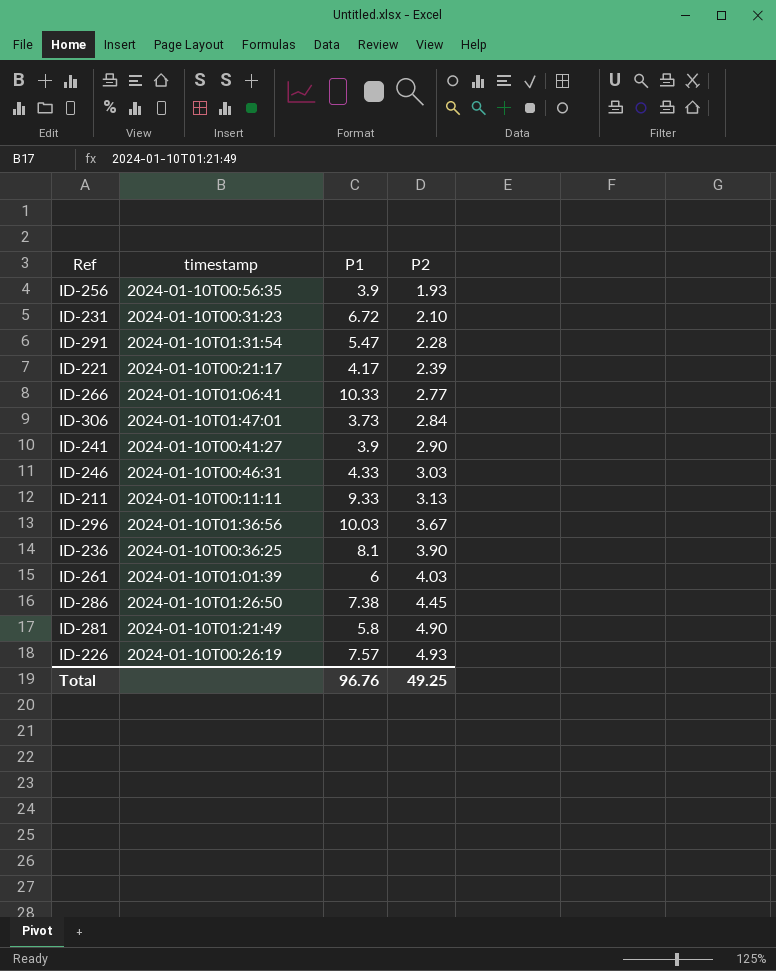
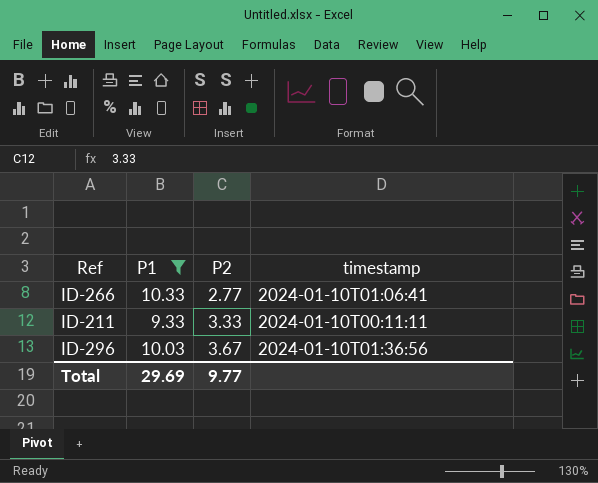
filter: none -> P1 >= 9.33
column timestamp | position: 2 -> 4
ID-211 | P2: 3.13 -> 3.33
Total | P1: 96.76 -> 29.69
Total | P2: 49.25 -> 9.77

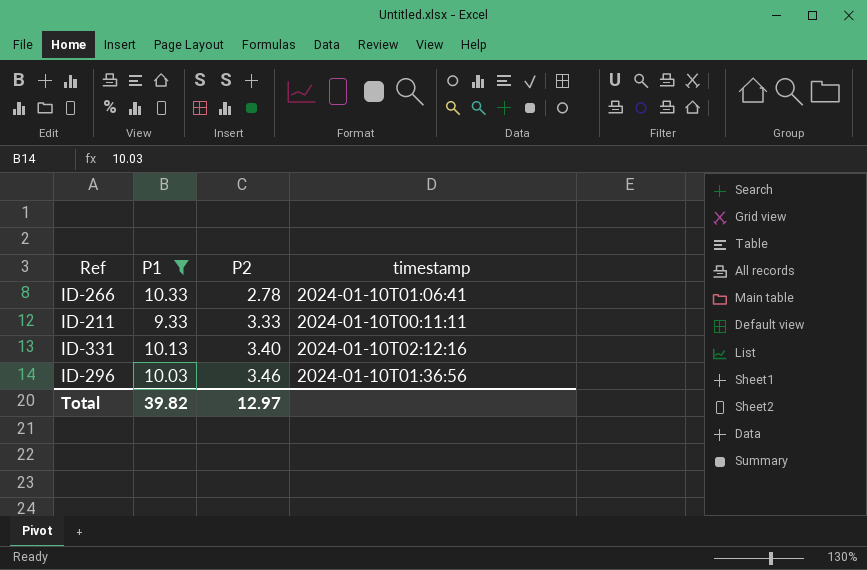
ID-266 | P2: 2.77 -> 2.78
row ID-331: none -> 10.13 | 3.40 | 2024-01-10T02:12:16
ID-296 | P2: 3.67 -> 3.46
Total | P1: 29.69 -> 39.82
Total | P2: 9.77 -> 12.97

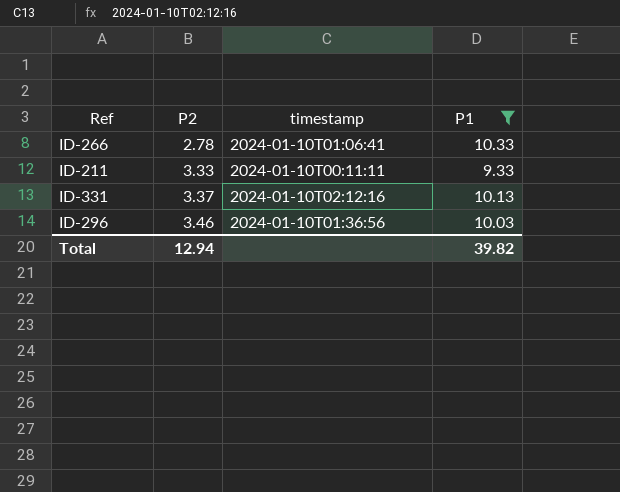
column P1 | position: 2 -> 4
ID-331 | P2: 3.40 -> 3.37
Total | P2: 12.97 -> 12.94

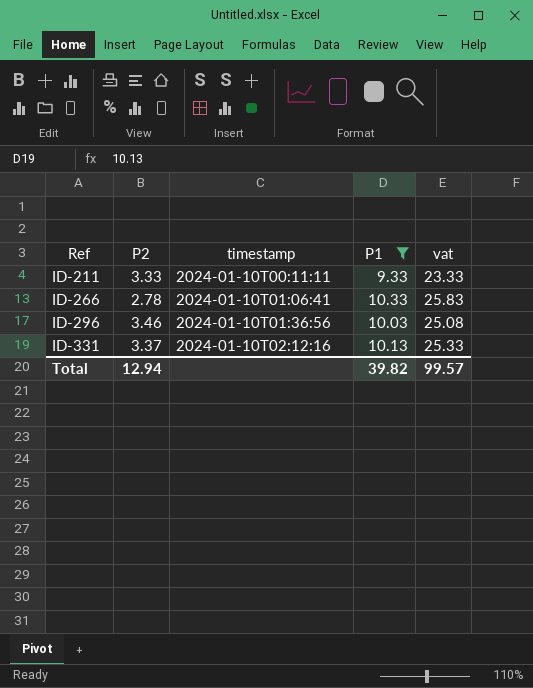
row order: P2 ascending -> Ref ascending
column vat | formula: none -> [P1] * 2.5

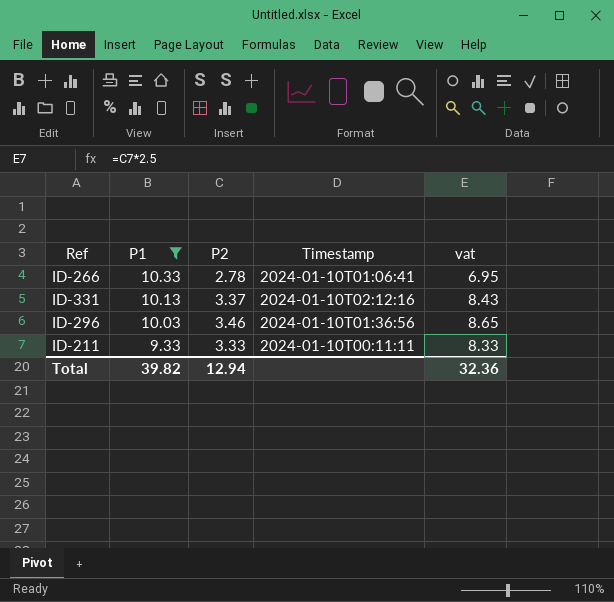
row order: Ref ascending -> P1 descending
column P1 | position: 4 -> 2
column name: timestamp -> Timestamp
column vat | formula: [P1] * 2.5 -> [P2] * 2.5
Total | vat: 99.57 -> 32.36

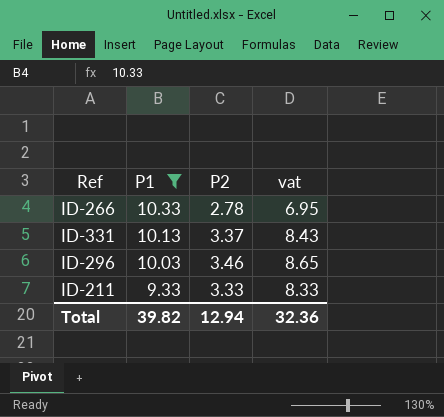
column Timestamp | position: 4 -> none

